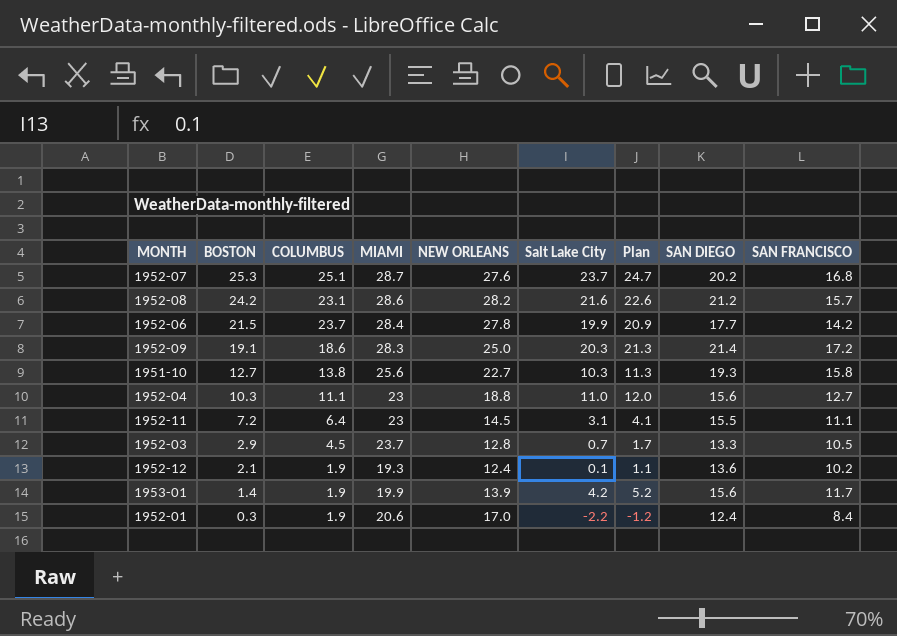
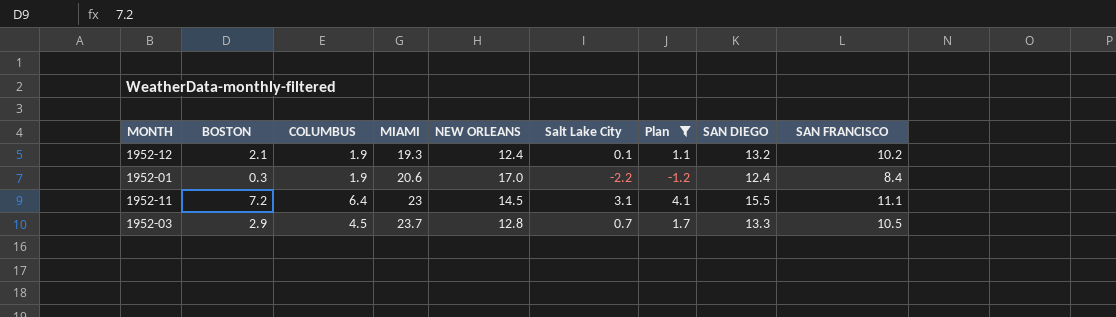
filter: none -> Plan <= 4.1
row order: BOSTON descending -> MIAMI ascending
1952-12 | SAN DIEGO: 13.6 -> 13.2

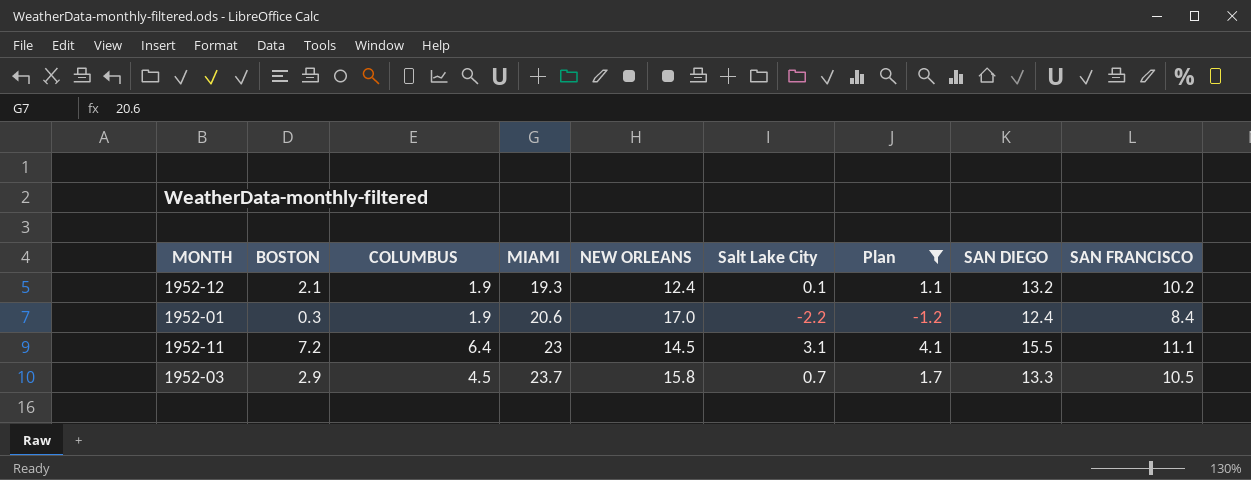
1952-03 | NEW ORLEANS: 12.8 -> 15.8

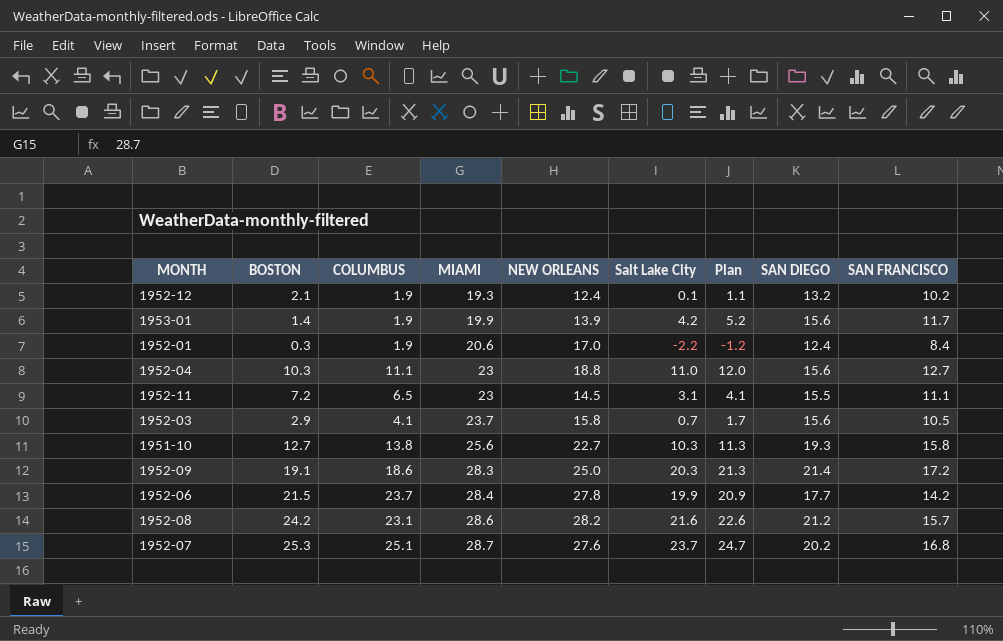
filter: Plan <= 4.1 -> none
1952-11 | COLUMBUS: 6.4 -> 6.5
1952-03 | COLUMBUS: 4.5 -> 4.1
1952-03 | SAN DIEGO: 13.3 -> 15.6

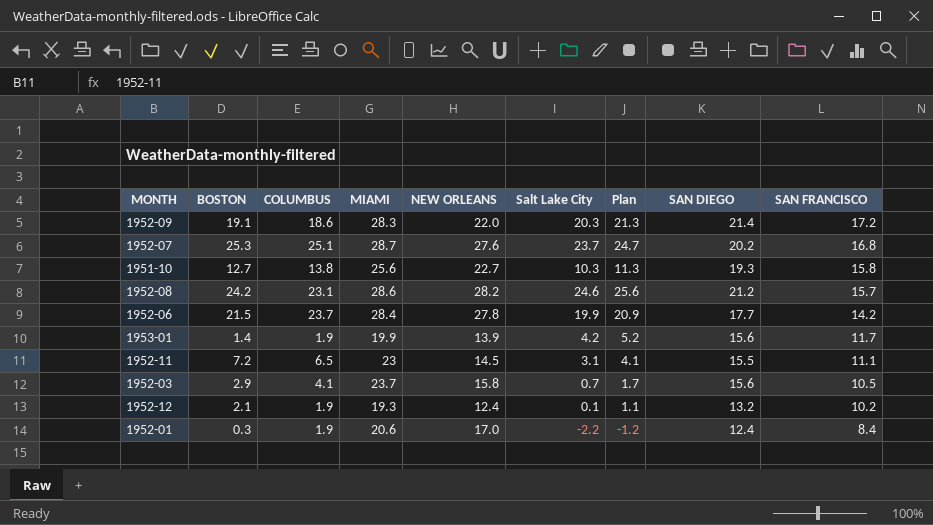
row order: MIAMI ascending -> SAN FRANCISCO descending
row 1952-04: 10.3 | 11.1 | 23 | 18.8 | 11.0 | 12.0 | 15.6 | 12.7 -> none
1952-09 | NEW ORLEANS: 25.0 -> 22.0
1952-08 | Salt Lake City: 21.6 -> 24.6
1952-08 | Plan: 22.6 -> 25.6

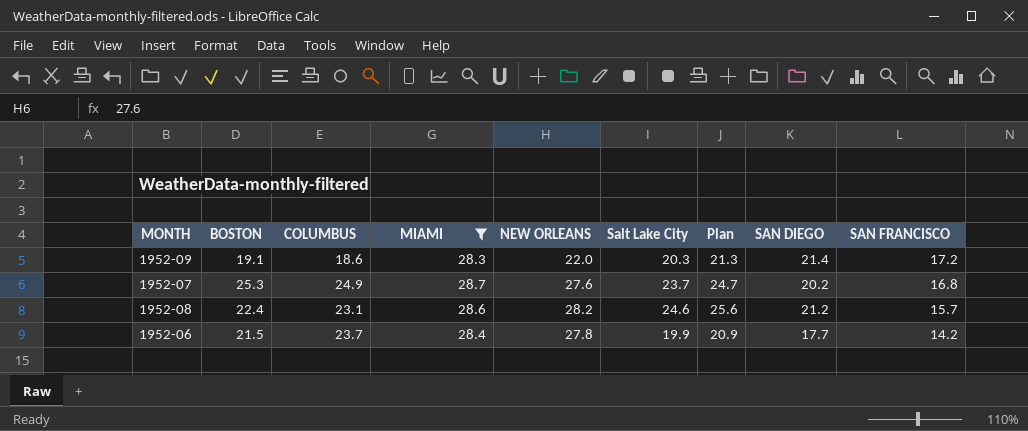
filter: none -> MIAMI >= 28.3
1952-07 | COLUMBUS: 25.1 -> 24.9
1952-08 | BOSTON: 24.2 -> 22.4

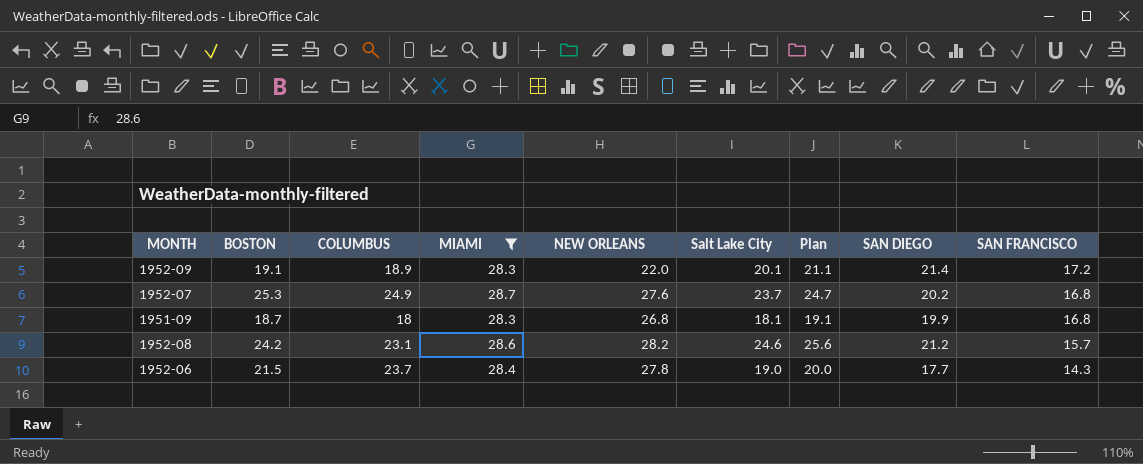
1952-09 | COLUMBUS: 18.6 -> 18.9
1952-09 | Salt Lake City: 20.3 -> 20.1
1952-09 | Plan: 21.3 -> 21.1
row 1951-09: none -> 18.7 | 18 | 28.3 | 26.8 | 18.1 | 19.1 | 19.9 | 16.8
1952-08 | BOSTON: 22.4 -> 24.2
1952-06 | Salt Lake City: 19.9 -> 19.0
1952-06 | Plan: 20.9 -> 20.0
1952-06 | SAN FRANCISCO: 14.2 -> 14.3

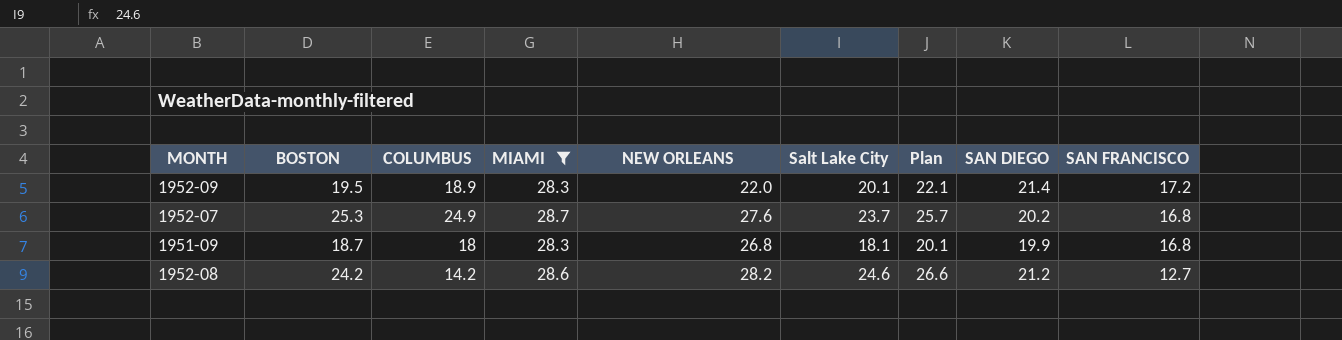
column Plan | formula: [Salt Lake City] + 1 -> [Salt Lake City] + 2
row 1952-06: 21.5 | 23.7 | 28.4 | 27.8 | 19.0 | 20.0 | 17.7 | 14.3 -> none
1952-09 | BOSTON: 19.1 -> 19.5
1952-08 | COLUMBUS: 23.1 -> 14.2
1952-08 | SAN FRANCISCO: 15.7 -> 12.7

